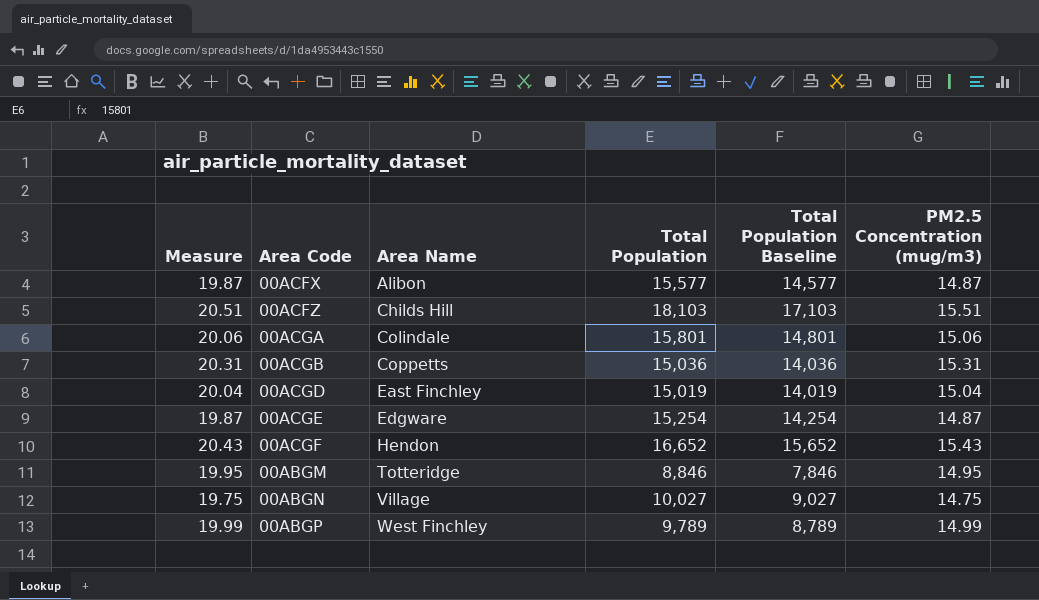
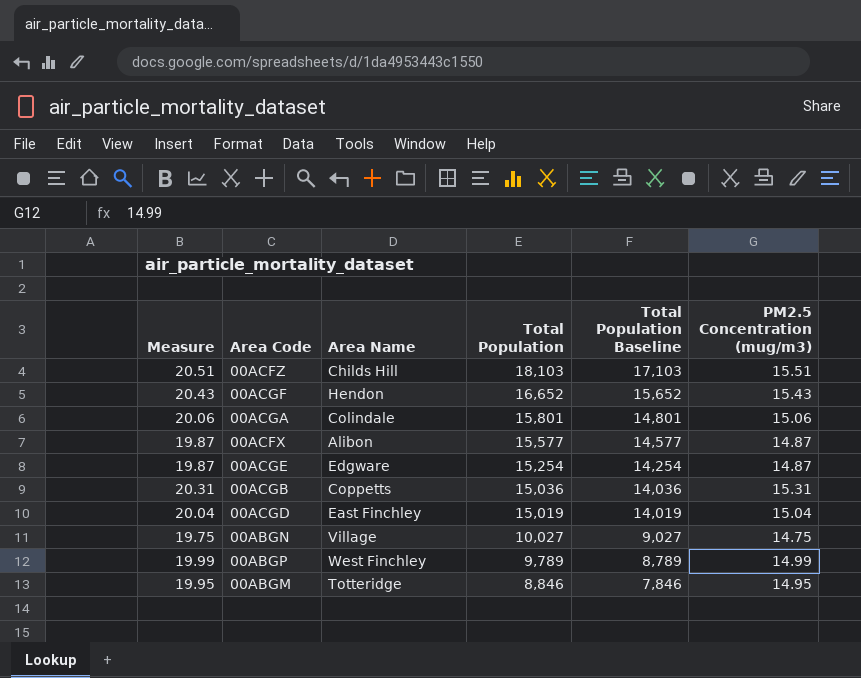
row order: Area Name ascending -> Total Population descending

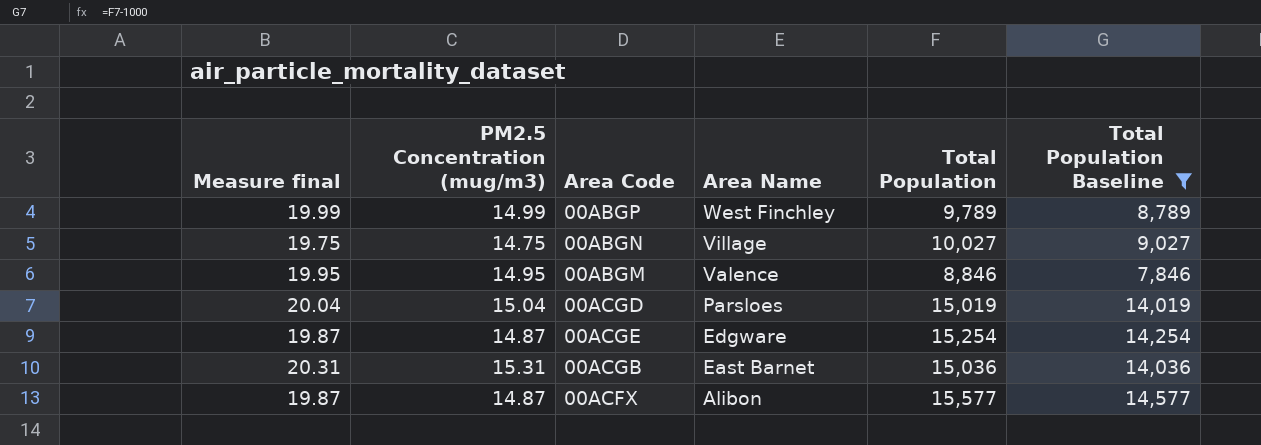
filter: none -> Total Population Baseline <= 14,577
row order: Total Population descending -> Area Name descending
column name: Measure -> Measure final
column PM2.5 Concentration (mug/m3) | position: 6 -> 2
00ABGM | Area Name: Totteridge -> Valence
00ACGD | Area Name: East Finchley -> Parsloes
00ACGB | Area Name: Coppetts -> East Barnet

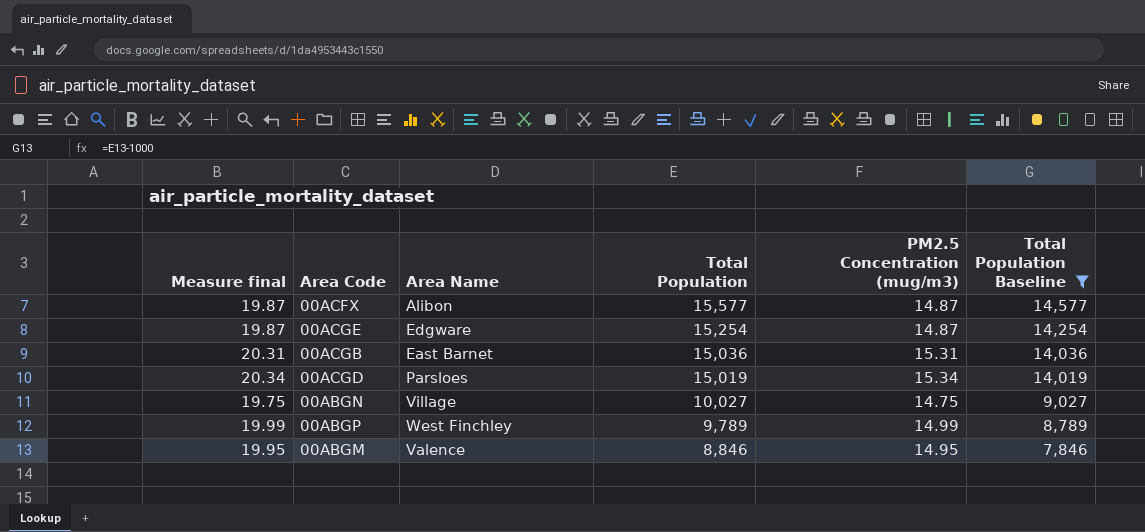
row order: Area Name descending -> Total Population descending
column PM2.5 Concentration (mug/m3) | position: 2 -> 5
00ACGD | Measure final: 20.04 -> 20.34
00ACGD | PM2.5 Concentration (mug/m3): 15.04 -> 15.34

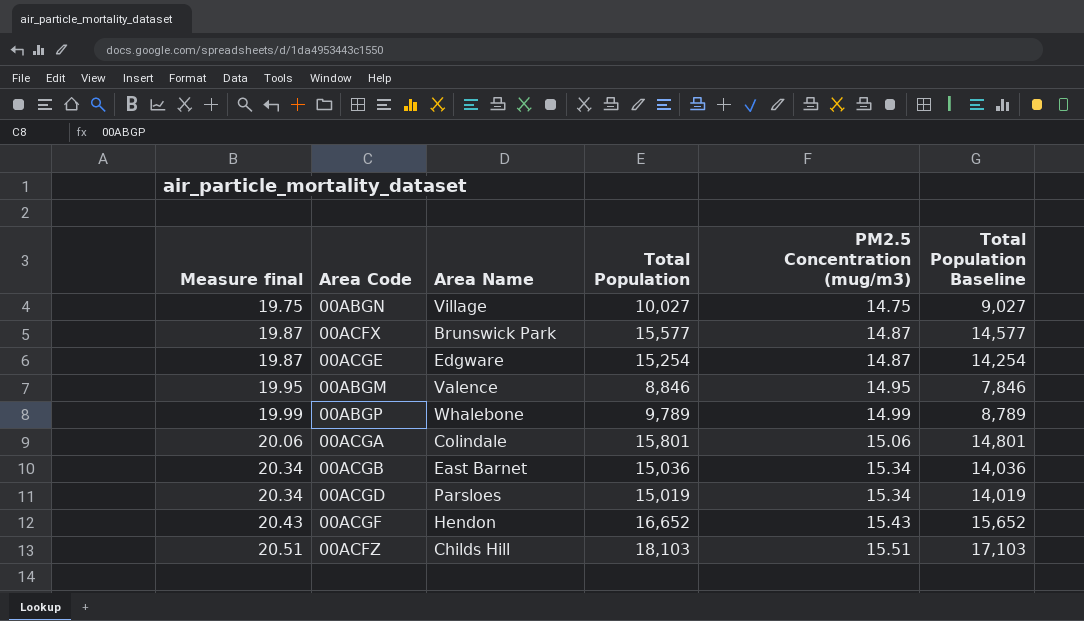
filter: Total Population Baseline <= 14,577 -> none
row order: Total Population descending -> Measure final ascending
00ACFX | Area Name: Alibon -> Brunswick Park
00ABGP | Area Name: West Finchley -> Whalebone
00ACGB | Measure final: 20.31 -> 20.34
00ACGB | PM2.5 Concentration (mug/m3): 15.31 -> 15.34

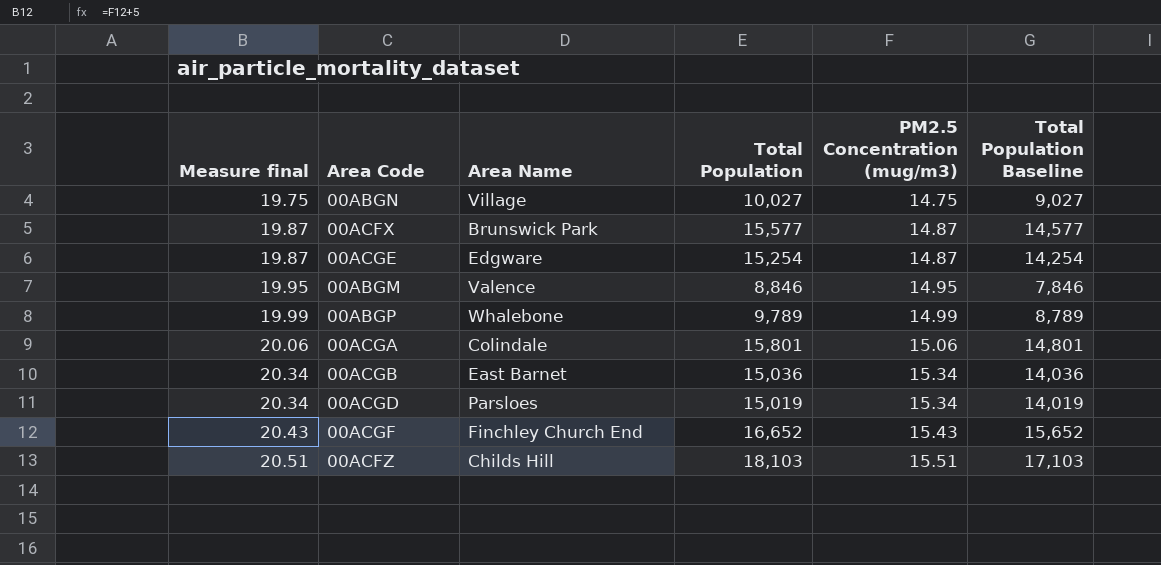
00ACGF | Area Name: Hendon -> Finchley Church End

